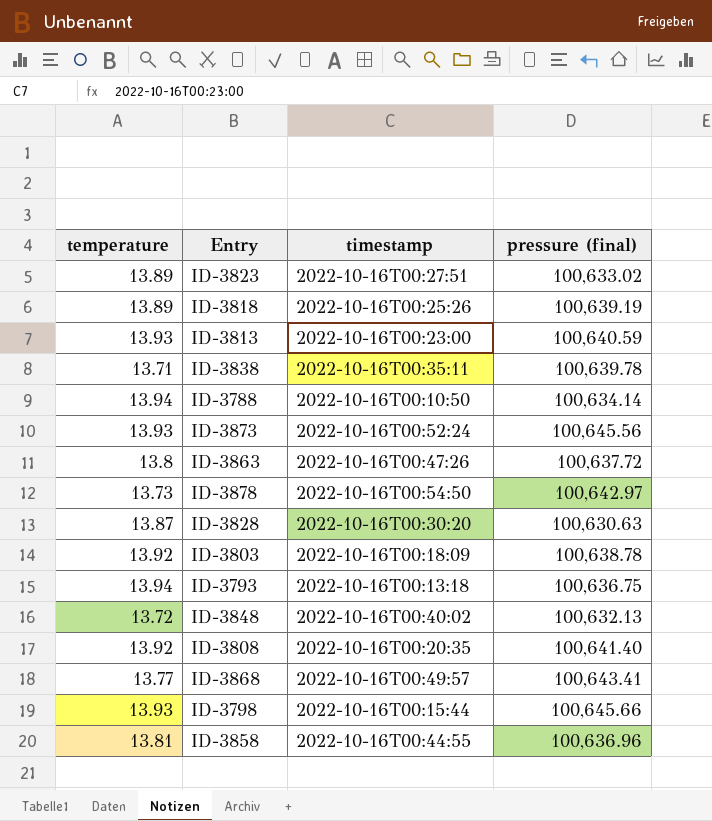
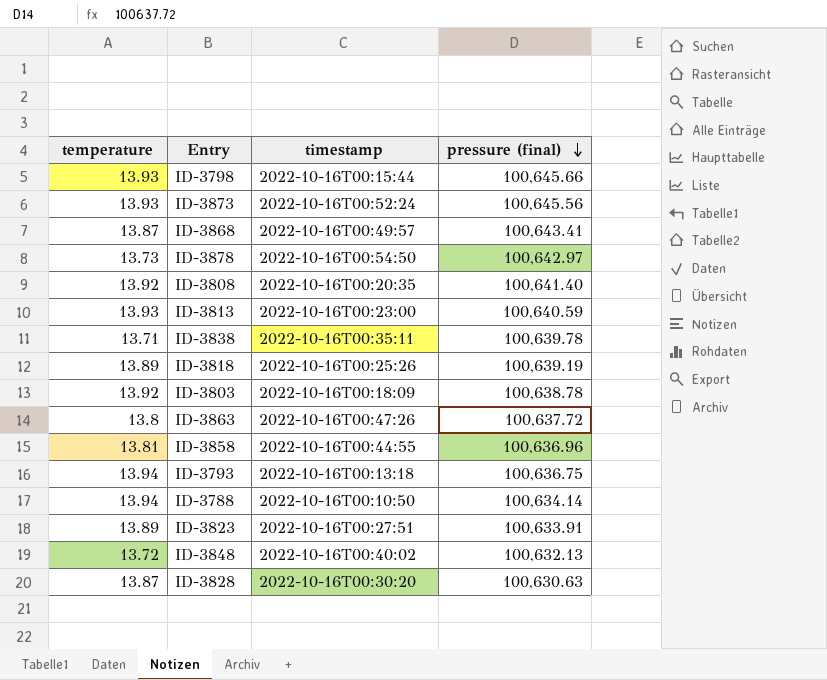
row order: none -> pressure (final) descending
ID-3868 | temperature: 13.77 -> 13.87
ID-3823 | pressure (final): 100,633.02 -> 100,633.91

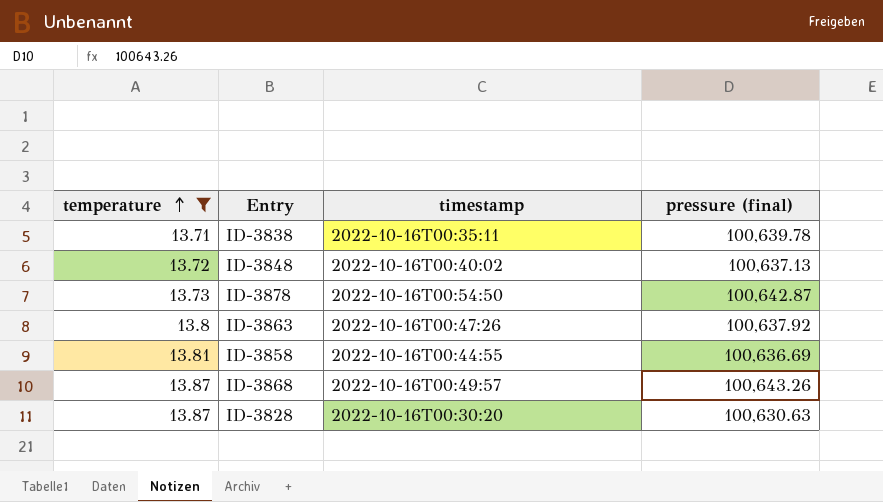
filter: none -> temperature <= 13.87
row order: pressure (final) descending -> temperature ascending
ID-3848 | pressure (final): 100,632.13 -> 100,637.13
ID-3878 | pressure (final): 100,642.97 -> 100,642.87
ID-3863 | pressure (final): 100,637.72 -> 100,637.92
ID-3858 | pressure (final): 100,636.96 -> 100,636.69
ID-3868 | pressure (final): 100,643.41 -> 100,643.26

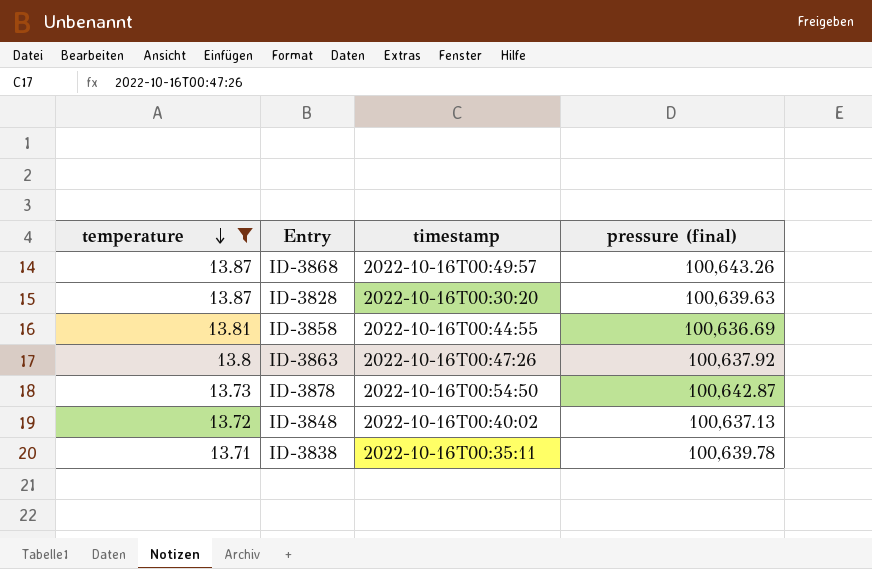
row order: temperature ascending -> temperature descending
ID-3828 | pressure (final): 100,630.63 -> 100,639.63

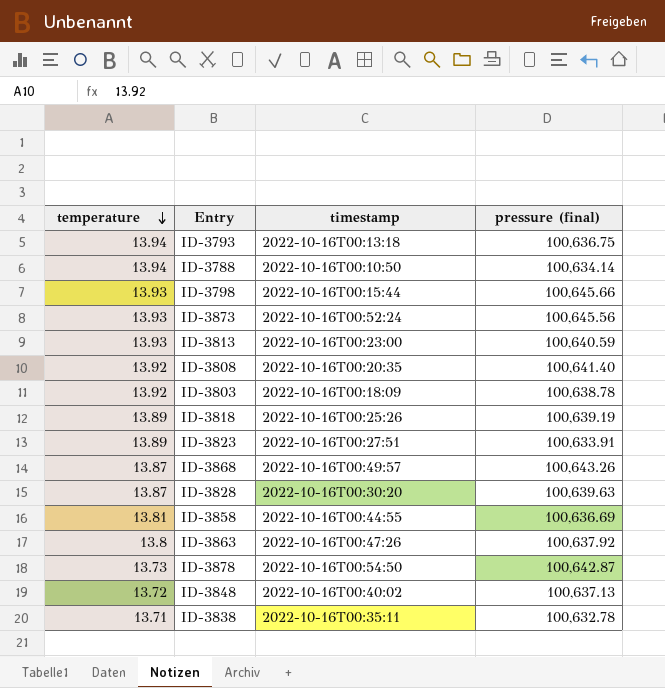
filter: temperature <= 13.87 -> none
ID-3838 | pressure (final): 100,639.78 -> 100,632.78

